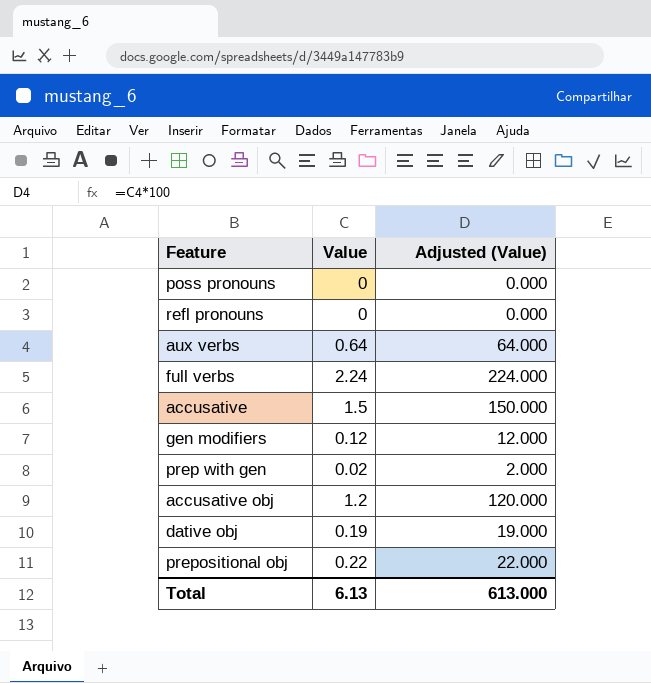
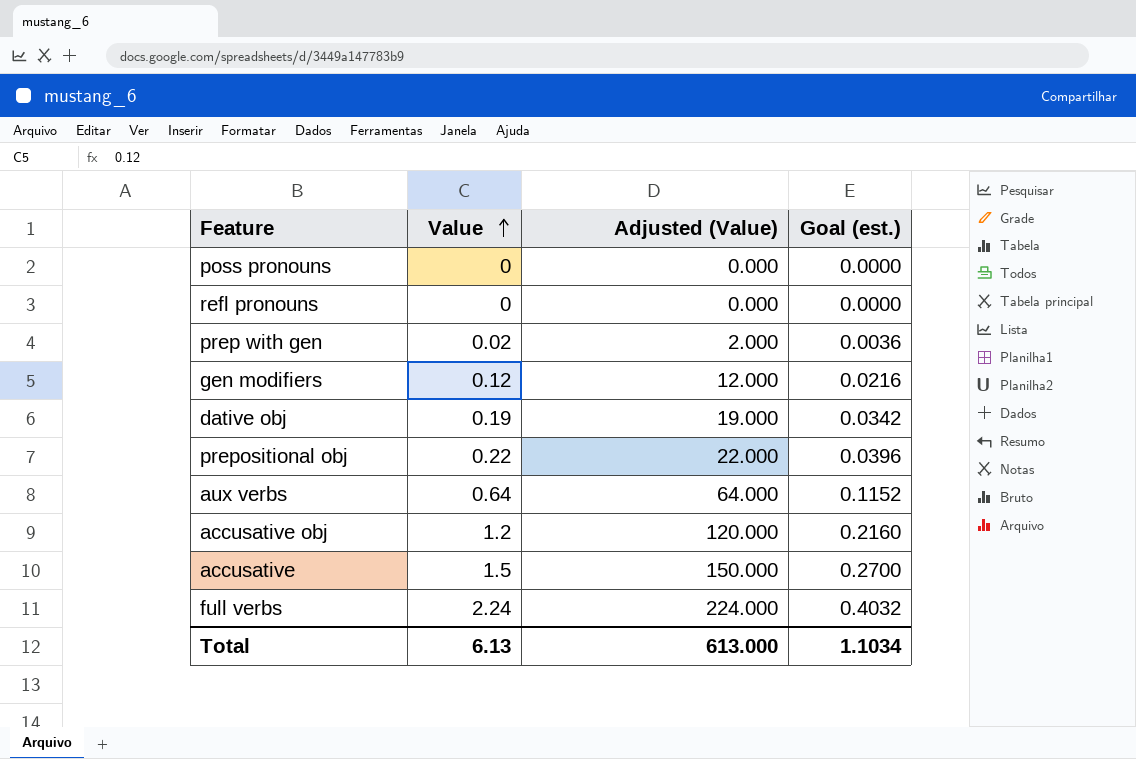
row order: none -> Value ascending
column Goal (est.) | formula: none -> [Value] * 0.18

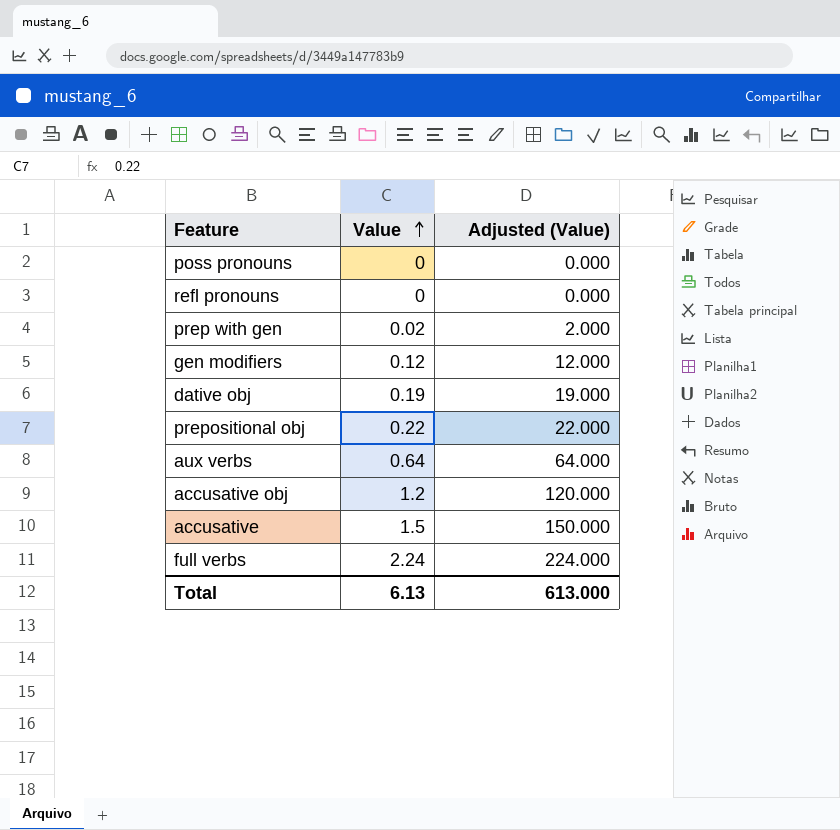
column Goal (est.) | formula: [Value] * 0.18 -> none

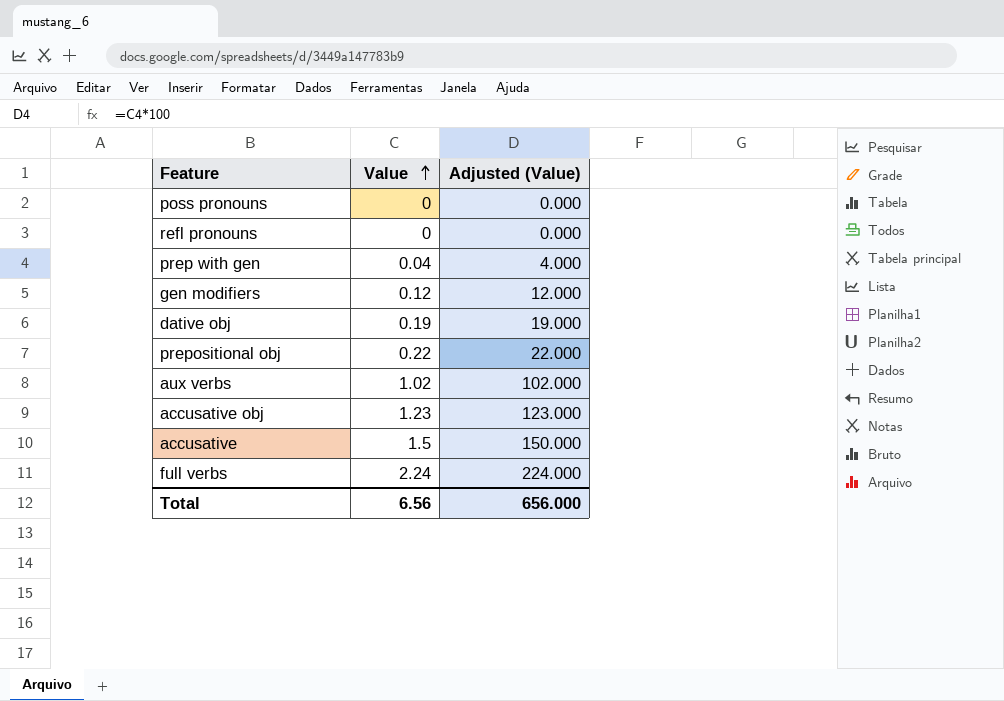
prep with gen | Value: 0.02 -> 0.04
prep with gen | Adjusted (Value): 2.000 -> 4.000
aux verbs | Value: 0.64 -> 1.02
aux verbs | Adjusted (Value): 64.000 -> 102.000
accusative obj | Value: 1.2 -> 1.23
accusative obj | Adjusted (Value): 120.000 -> 123.000
Total | Value: 6.13 -> 6.56
Total | Adjusted (Value): 613.000 -> 656.000

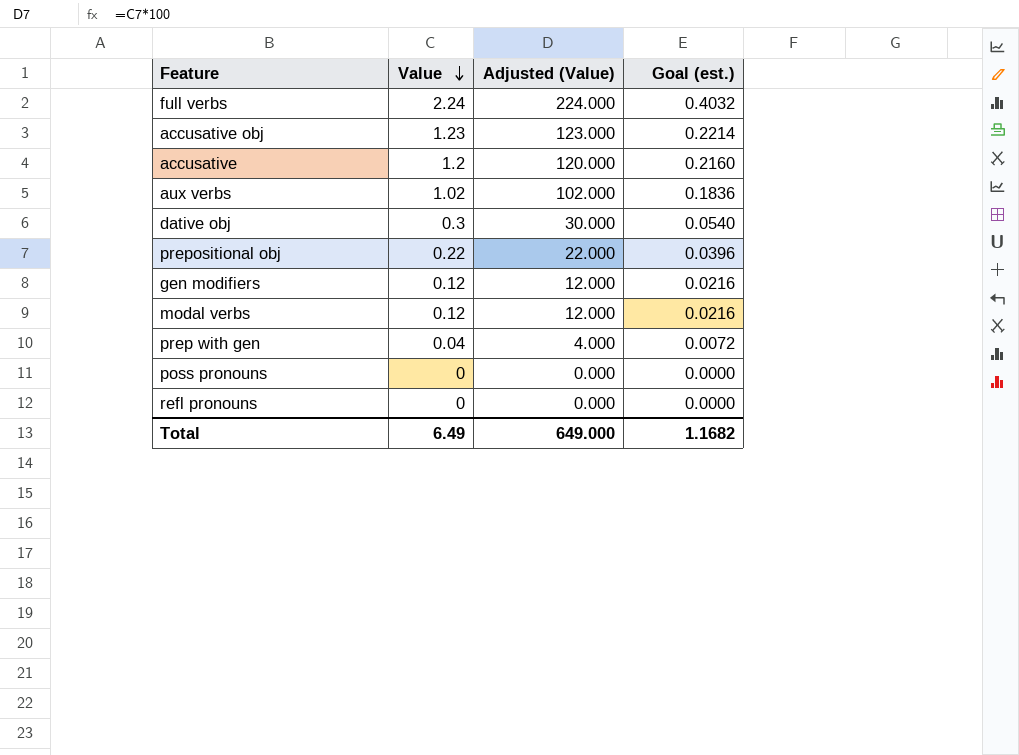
row order: Value ascending -> Value descending
column Goal (est.) | formula: none -> [Value] * 0.18
accusative | Value: 1.5 -> 1.2
accusative | Adjusted (Value): 150.000 -> 120.000
dative obj | Value: 0.19 -> 0.3
dative obj | Adjusted (Value): 19.000 -> 30.000
row modal verbs: none -> 0.12 | 12.000 | 0.0216
Total | Value: 6.56 -> 6.49
Total | Adjusted (Value): 656.000 -> 649.000

